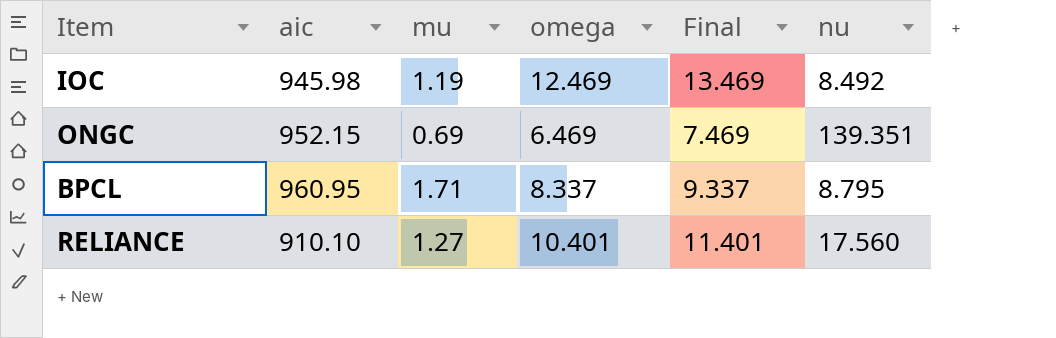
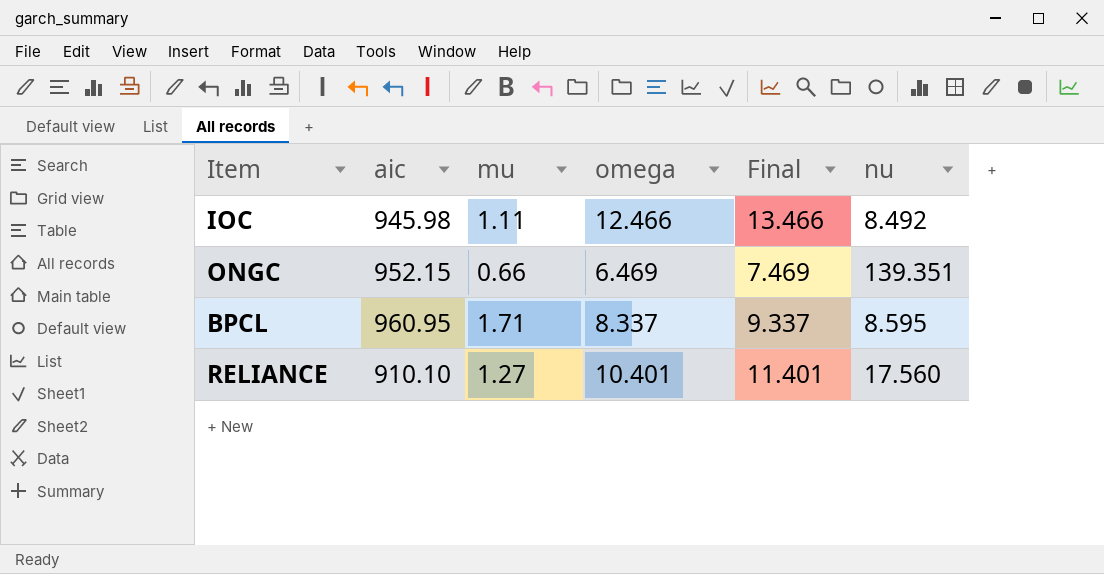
IOC | mu: 1.19 -> 1.11
IOC | omega: 12.469 -> 12.466
IOC | Final: 13.469 -> 13.466
ONGC | mu: 0.69 -> 0.66
BPCL | nu: 8.795 -> 8.595

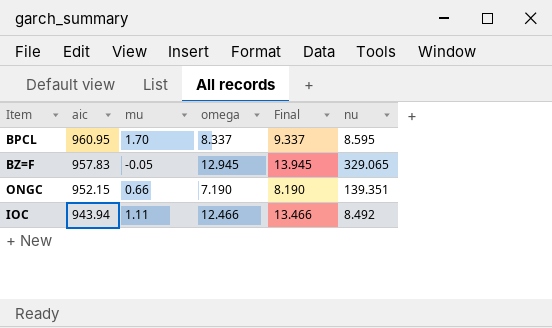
row order: none -> aic descending
row RELIANCE: 910.10 | 1.27 | 10.401 | 11.401 | 17.560 -> none
BPCL | mu: 1.71 -> 1.70
row BZ=F: none -> 957.83 | -0.05 | 12.945 | 13.945 | 329.065
ONGC | omega: 6.469 -> 7.190
ONGC | Final: 7.469 -> 8.190
IOC | aic: 945.98 -> 943.94

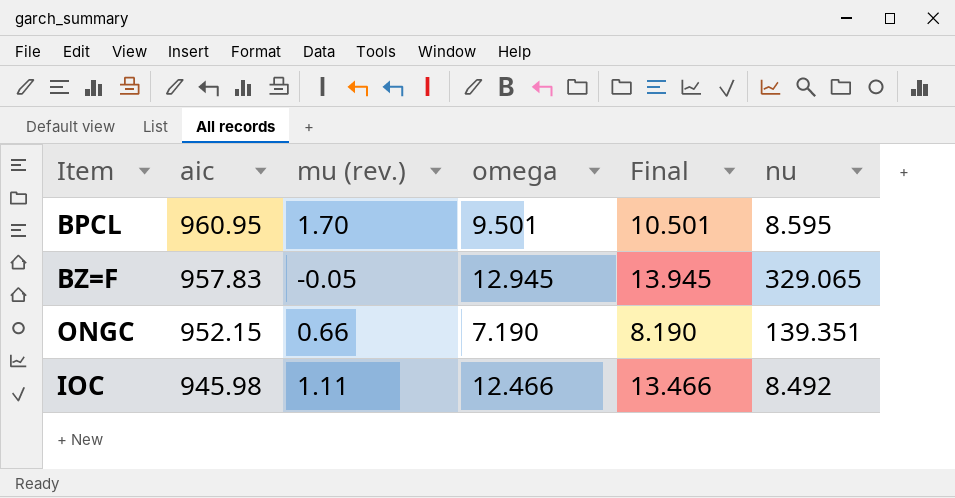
column name: mu -> mu (rev.)
BPCL | omega: 8.337 -> 9.501
BPCL | Final: 9.337 -> 10.501
IOC | aic: 943.94 -> 945.98

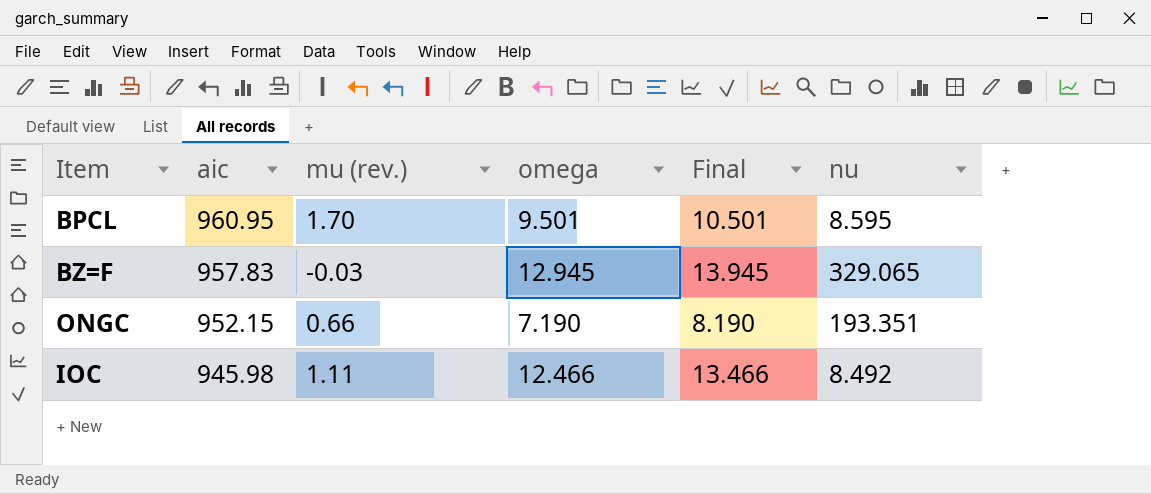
BZ=F | mu (rev.): -0.05 -> -0.03
ONGC | nu: 139.351 -> 193.351

